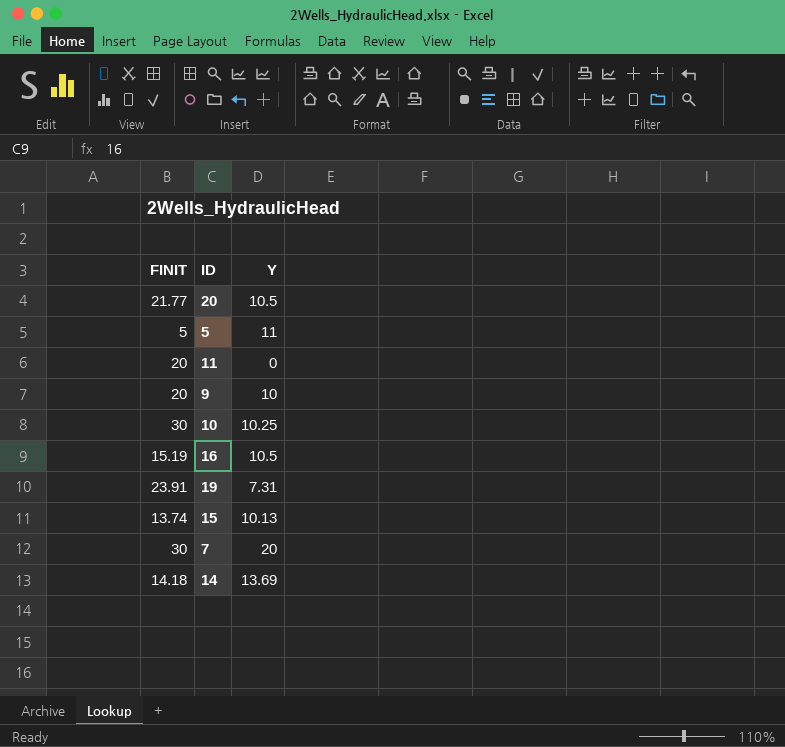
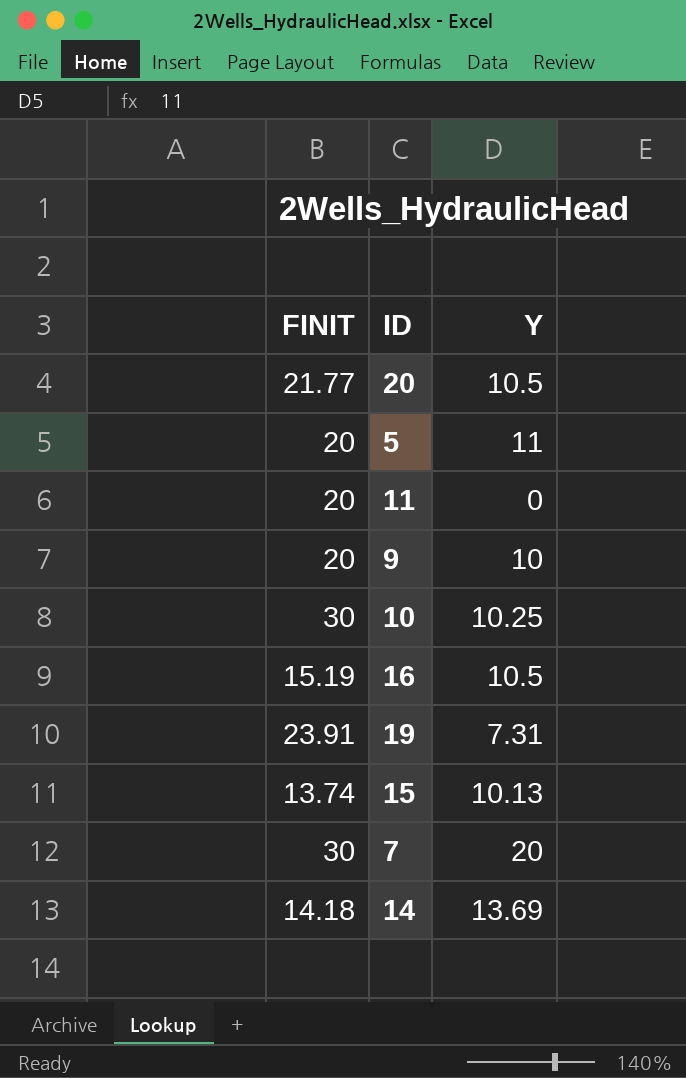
5 | FINIT: 5 -> 20

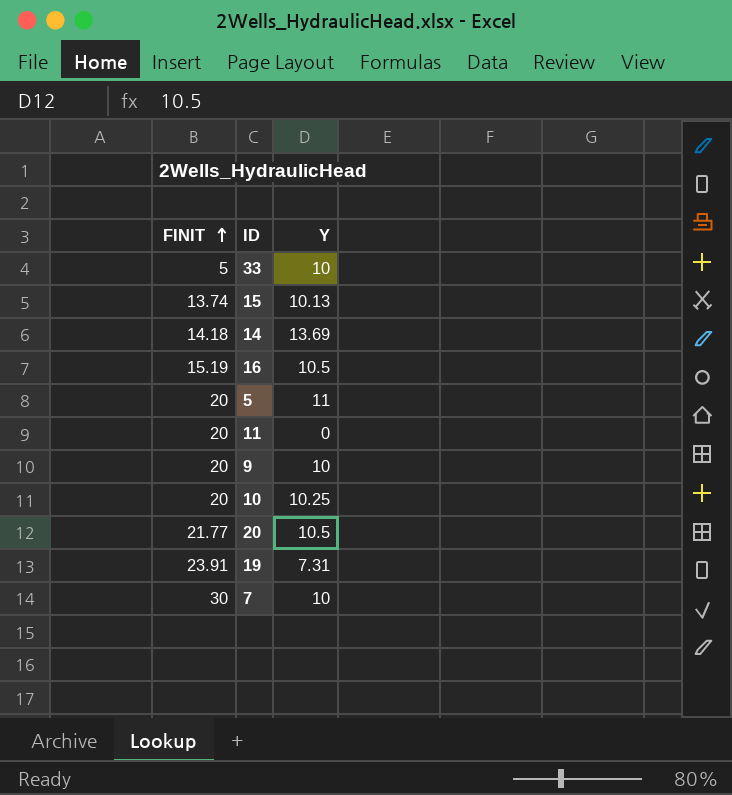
row order: none -> FINIT ascending
row 33: none -> 5 | 10
10 | FINIT: 30 -> 20
7 | Y: 20 -> 10

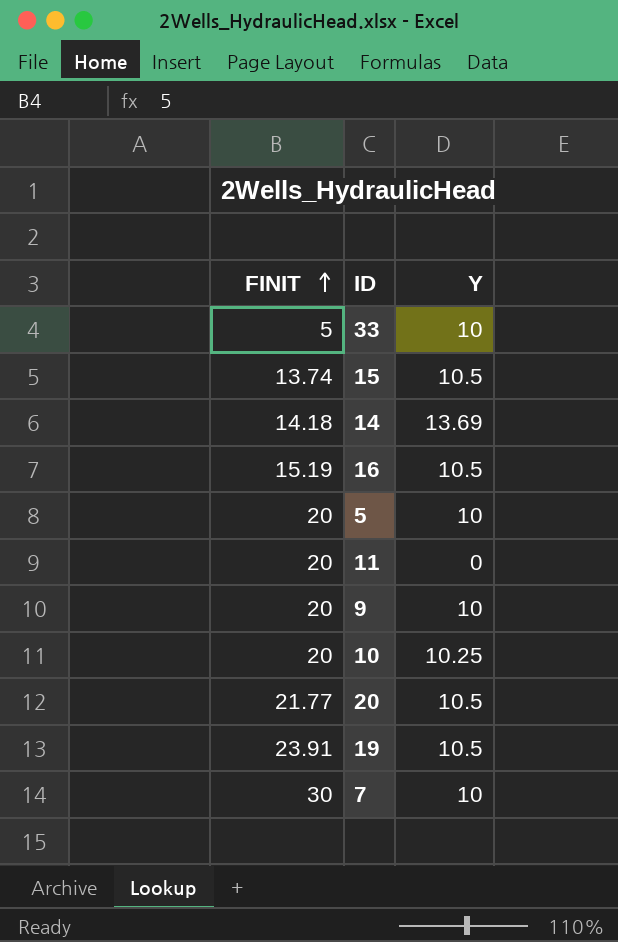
15 | Y: 10.13 -> 10.5
5 | Y: 11 -> 10
19 | Y: 7.31 -> 10.5

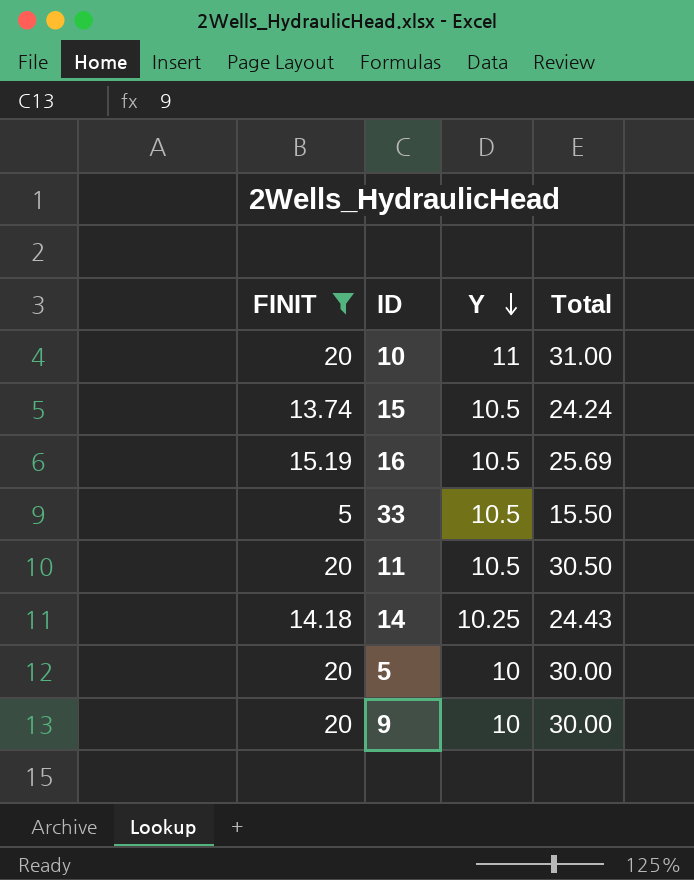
filter: none -> FINIT <= 20
row order: FINIT ascending -> Y descending
column Total | formula: none -> [FINIT] + [Y]
10 | Y: 10.25 -> 11
33 | Y: 10 -> 10.5
11 | Y: 0 -> 10.5
14 | Y: 13.69 -> 10.25

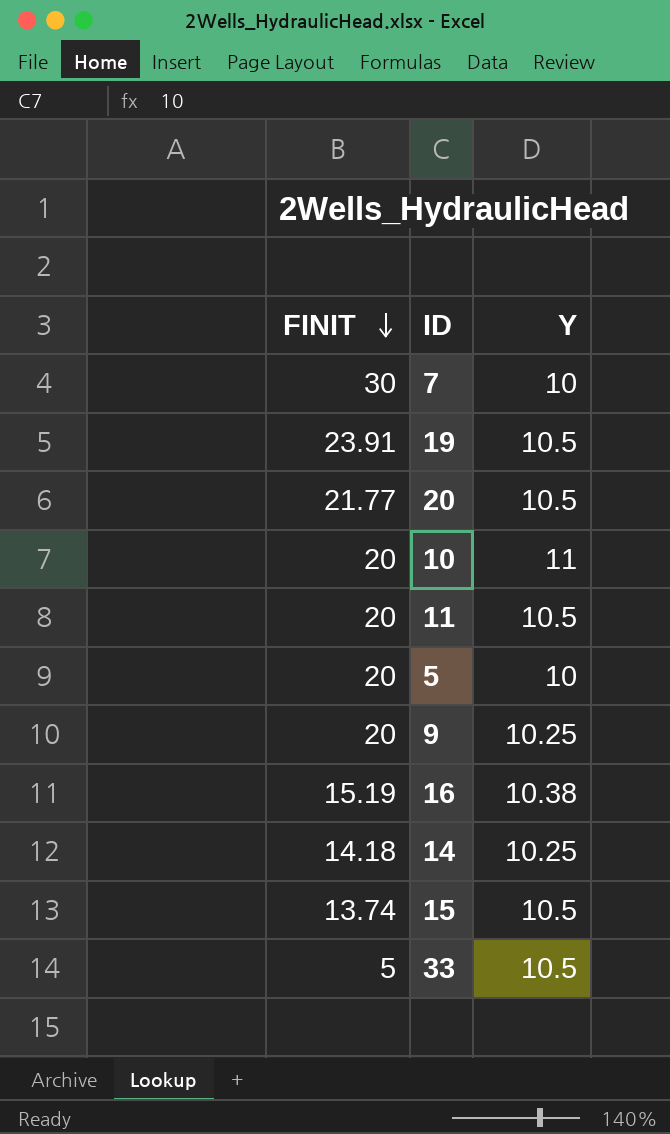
filter: FINIT <= 20 -> none
row order: Y descending -> FINIT descending
column Total | formula: [FINIT] + [Y] -> none
9 | Y: 10 -> 10.25
16 | Y: 10.5 -> 10.38

